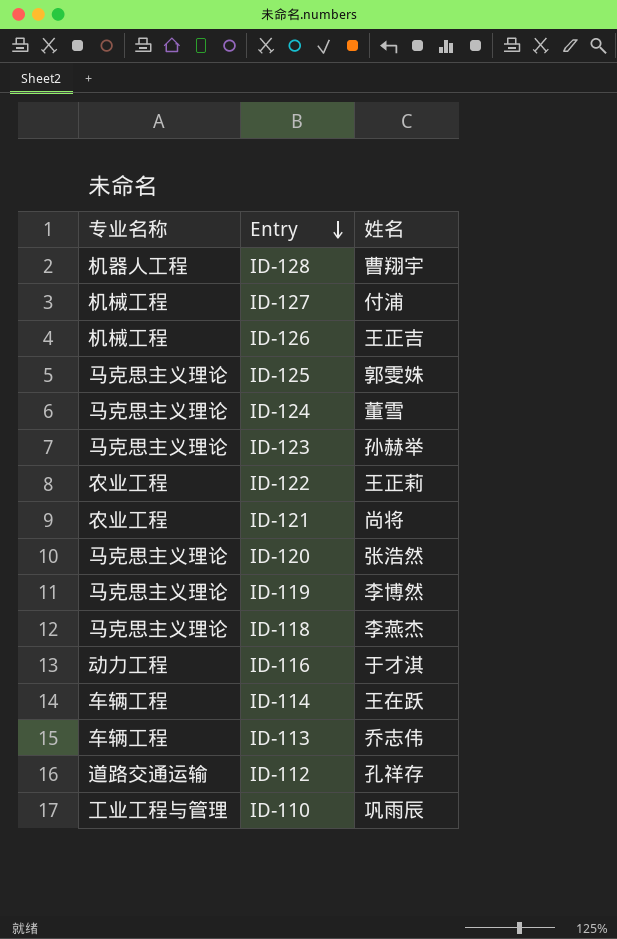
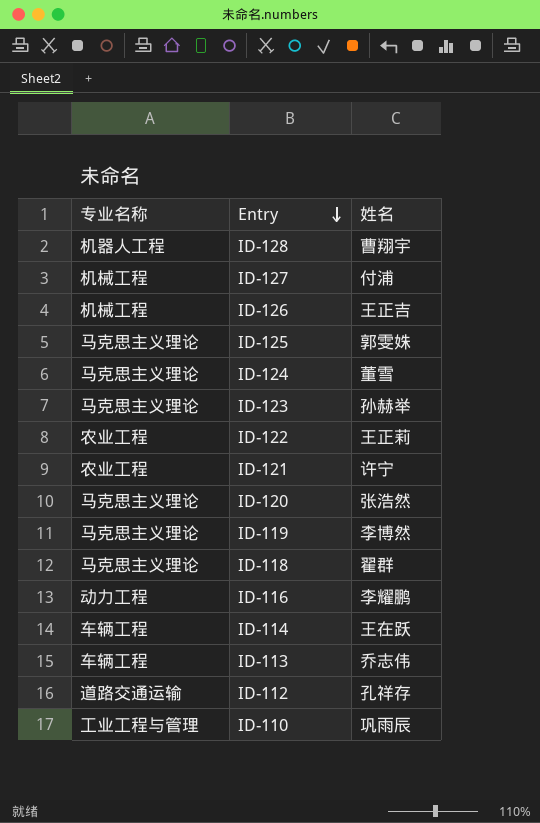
ID-121 | 姓名: 尚将 -> 许宁
ID-118 | 姓名: 李燕杰 -> 翟群
ID-116 | 姓名: 于才淇 -> 李耀鹏

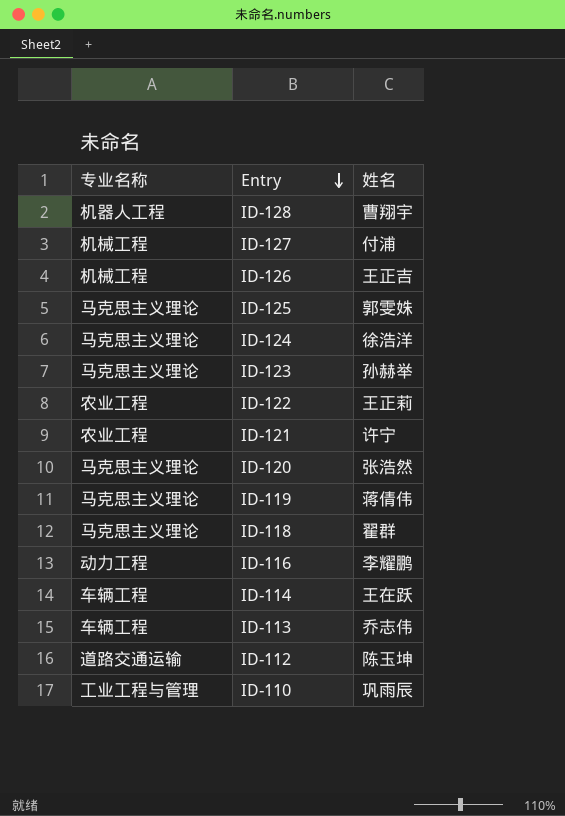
ID-124 | 姓名: 董雪 -> 徐浩洋
ID-119 | 姓名: 李博然 -> 蒋倩伟
ID-112 | 姓名: 孔祥存 -> 陈玉坤

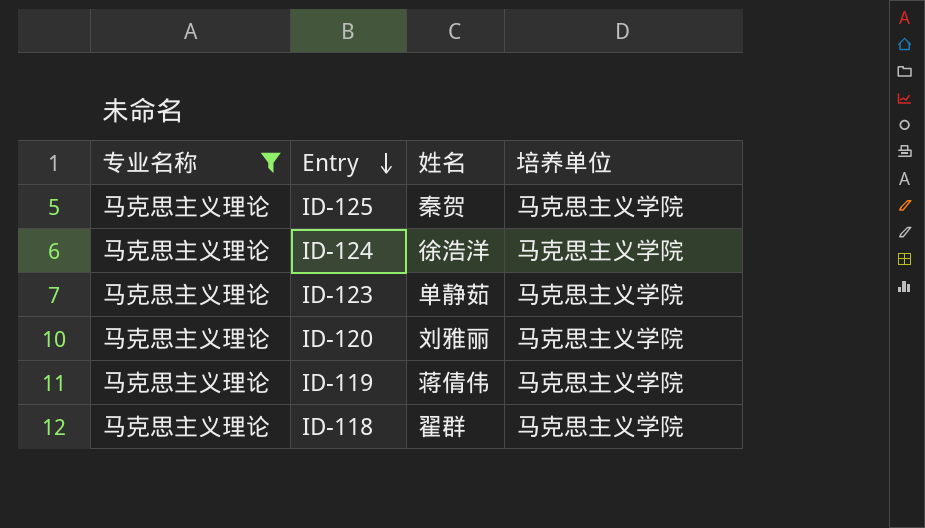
filter: none -> 专业名称 = 马克思主义理论
column 培养单位 | position: none -> 4
ID-125 | 姓名: 郭雯姝 -> 秦贺
ID-123 | 姓名: 孙赫举 -> 单静茹
ID-120 | 姓名: 张浩然 -> 刘雅丽

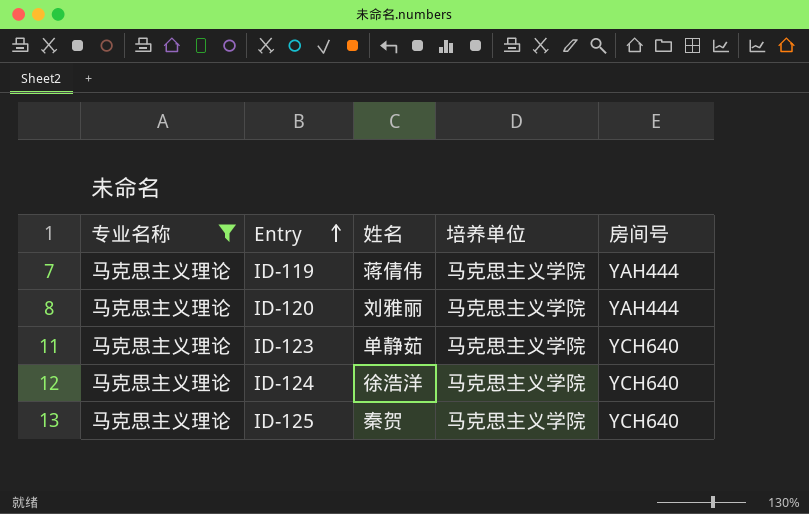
row order: Entry descending -> Entry ascending
column 房间号 | position: none -> 5
row ID-118: 马克思主义理论 | 翟群 | 马克思主义学院 -> none

